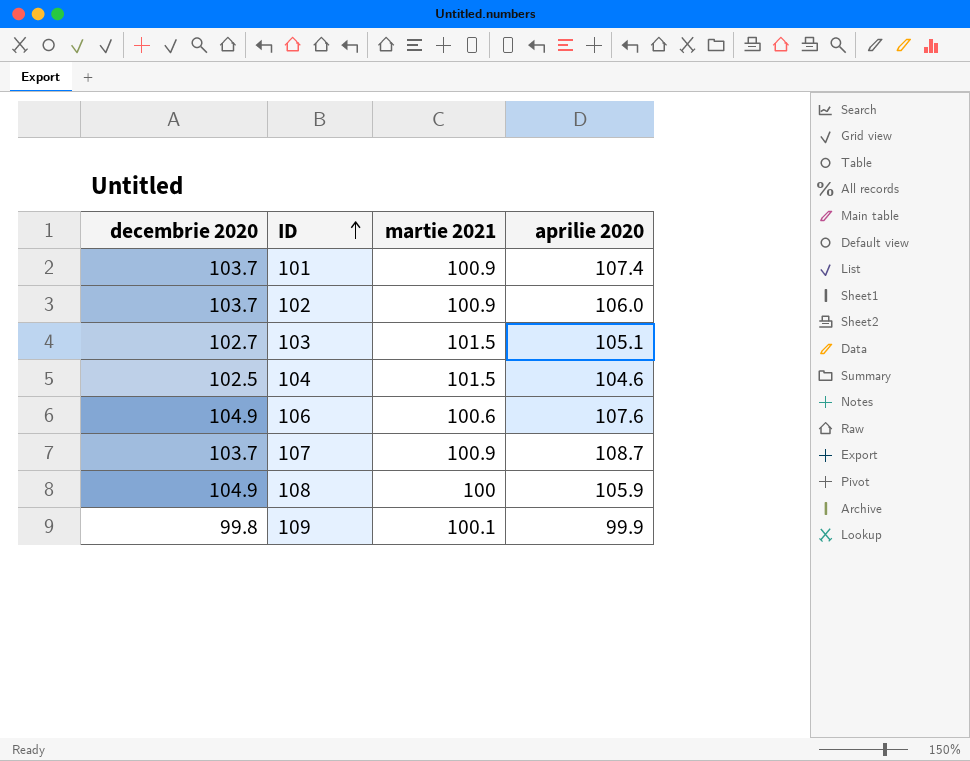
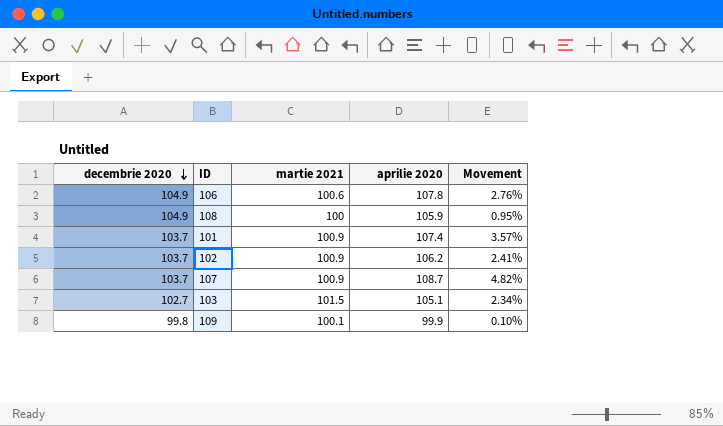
row order: ID ascending -> decembrie 2020 descending
column Movement | formula: none -> ([aprilie 2020] - [decembrie 2020]) / [decembrie 2020]
row 104: 102.5 | 101.5 | 104.6 -> none
106 | aprilie 2020: 107.6 -> 107.8
102 | aprilie 2020: 106.0 -> 106.2

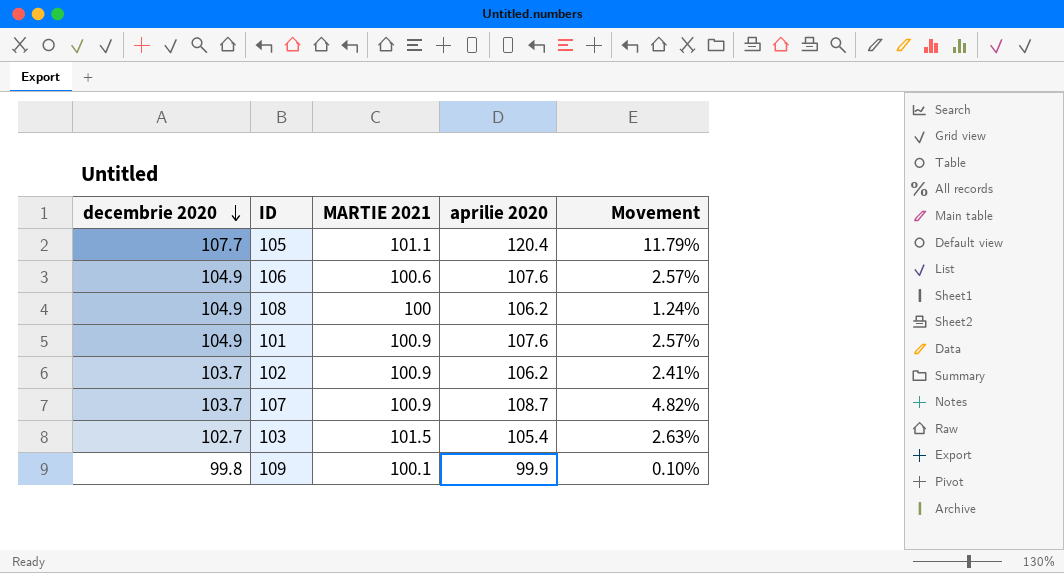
column name: martie 2021 -> MARTIE 2021
row 105: none -> 107.7 | 101.1 | 120.4 | 11.79%
106 | aprilie 2020: 107.8 -> 107.6
106 | Movement: 2.76% -> 2.57%
108 | aprilie 2020: 105.9 -> 106.2
108 | Movement: 0.95% -> 1.24%
101 | decembrie 2020: 103.7 -> 104.9
101 | aprilie 2020: 107.4 -> 107.6
101 | Movement: 3.57% -> 2.57%
103 | aprilie 2020: 105.1 -> 105.4
103 | Movement: 2.34% -> 2.63%

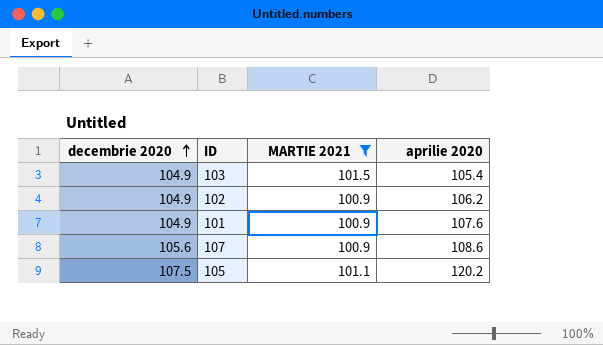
filter: none -> MARTIE 2021 >= 100.9
row order: decembrie 2020 descending -> decembrie 2020 ascending
column Movement | formula: ([aprilie 2020] - [decembrie 2020]) / [decembrie 2020] -> none
103 | decembrie 2020: 102.7 -> 104.9
102 | decembrie 2020: 103.7 -> 104.9
107 | decembrie 2020: 103.7 -> 105.6
107 | aprilie 2020: 108.7 -> 108.6
105 | decembrie 2020: 107.7 -> 107.5
105 | aprilie 2020: 120.4 -> 120.2

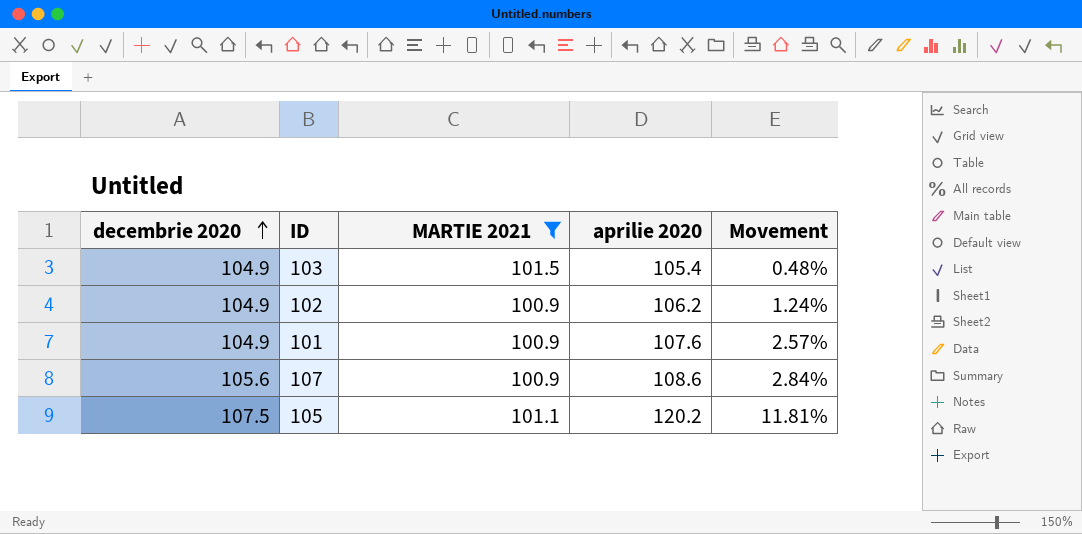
column Movement | formula: none -> ([aprilie 2020] - [decembrie 2020]) / [decembrie 2020]

